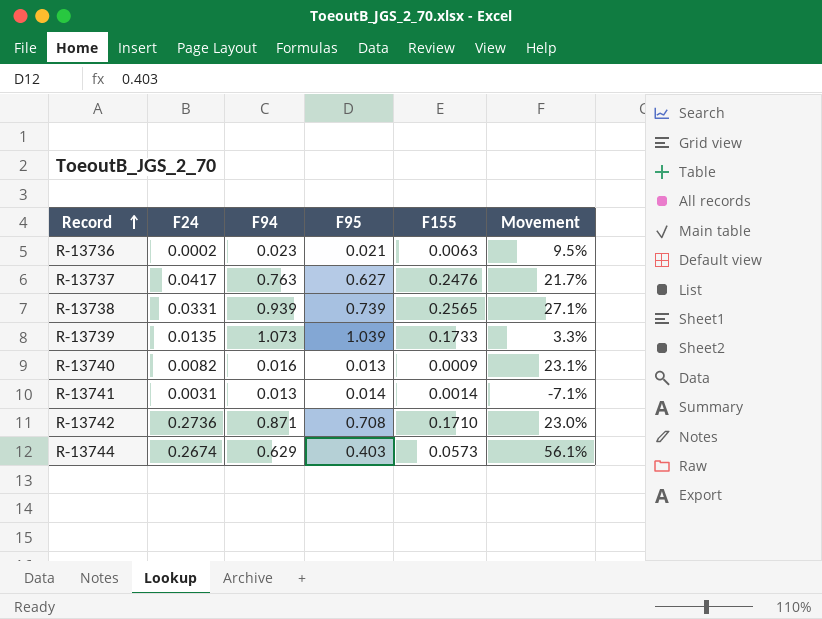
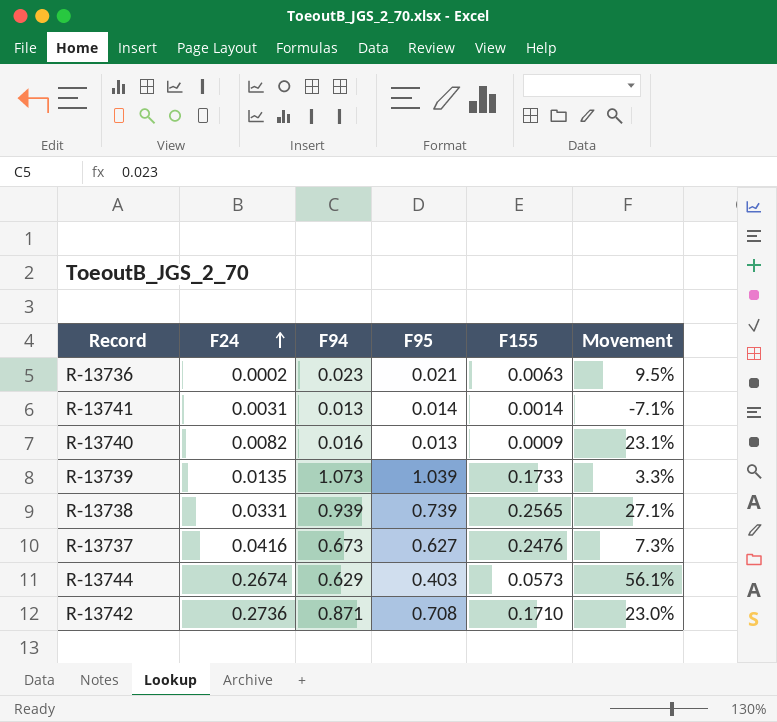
row order: Record ascending -> F24 ascending
R-13737 | F24: 0.0417 -> 0.0416
R-13737 | F94: 0.763 -> 0.673
R-13737 | Movement: 21.7% -> 7.3%

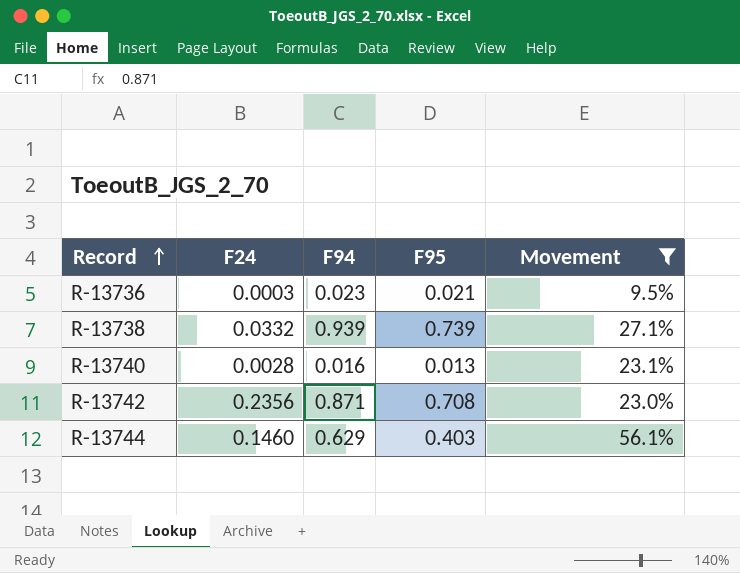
filter: none -> Movement >= 9.5%
row order: F24 ascending -> Record ascending
column F155 | position: 5 -> none
R-13736 | F24: 0.0002 -> 0.0003
R-13738 | F24: 0.0331 -> 0.0332
R-13740 | F24: 0.0082 -> 0.0028
R-13742 | F24: 0.2736 -> 0.2356
R-13744 | F24: 0.2674 -> 0.1460

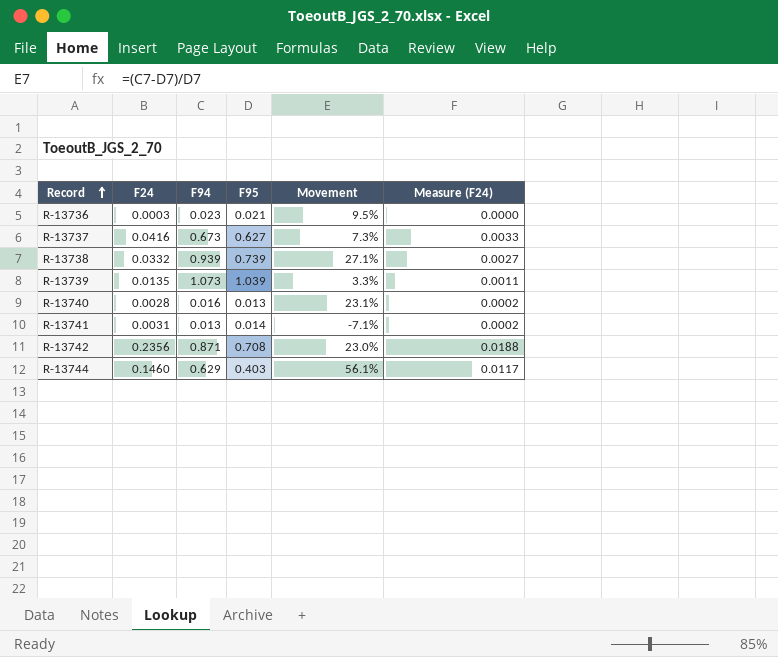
filter: Movement >= 9.5% -> none
column Measure (F24) | formula: none -> [F24] * 0.08

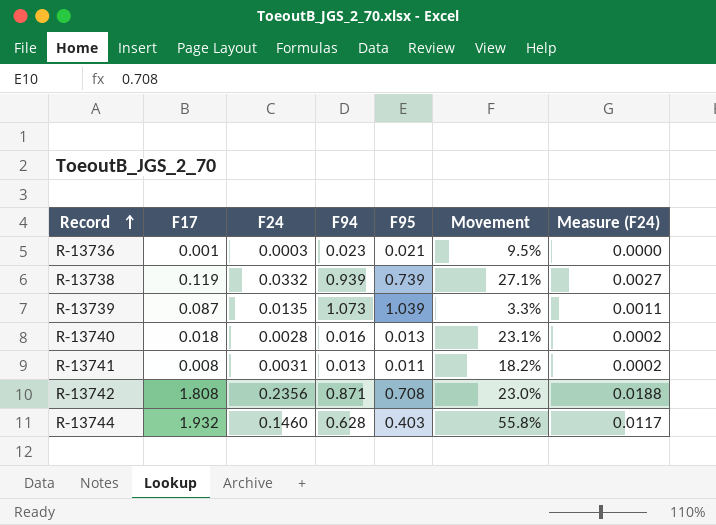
column F17 | position: none -> 2
row R-13737: 0.0416 | 0.673 | 0.627 | 7.3% | 0.0033 -> none
R-13741 | F95: 0.014 -> 0.011
R-13741 | Movement: -7.1% -> 18.2%
R-13744 | F94: 0.629 -> 0.628
R-13744 | Movement: 56.1% -> 55.8%

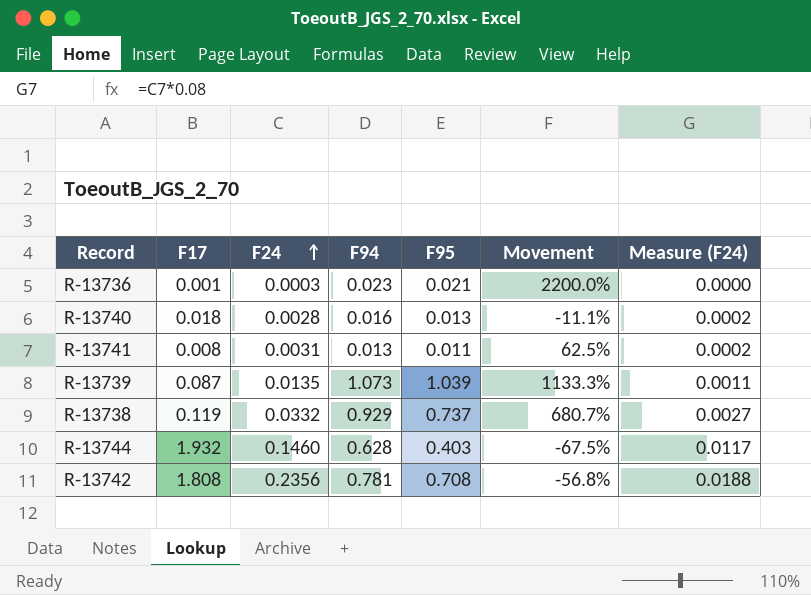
row order: Record ascending -> F24 ascending
column Movement | formula: ([F94] - [F95]) / [F95] -> ([F94] - [F17]) / [F17]
R-13738 | F94: 0.939 -> 0.929
R-13738 | F95: 0.739 -> 0.737
R-13742 | F94: 0.871 -> 0.781

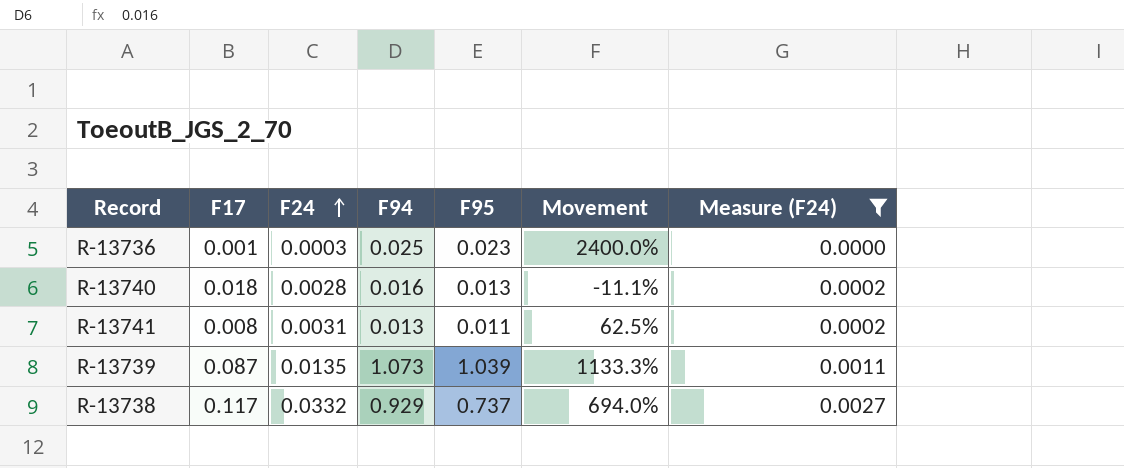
filter: none -> Measure (F24) <= 0.0027
R-13736 | F94: 0.023 -> 0.025
R-13736 | F95: 0.021 -> 0.023
R-13736 | Movement: 2200.0% -> 2400.0%
R-13738 | F17: 0.119 -> 0.117
R-13738 | Movement: 680.7% -> 694.0%

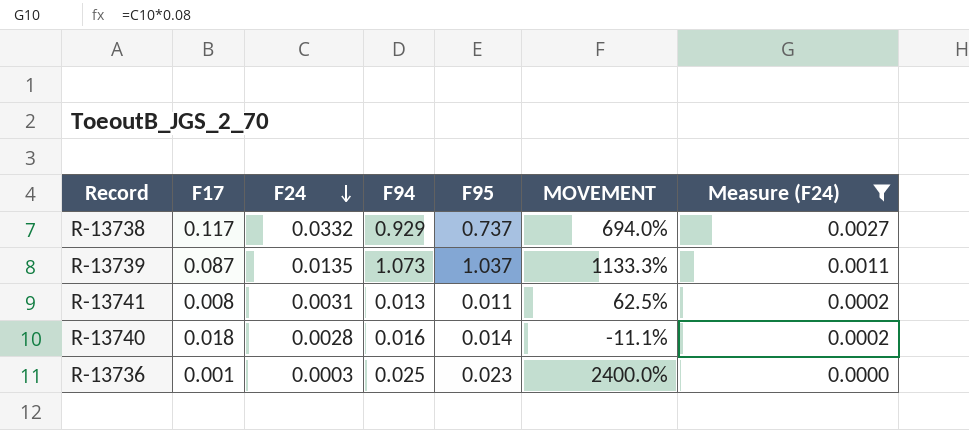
row order: F24 ascending -> F24 descending
column name: Movement -> MOVEMENT
R-13739 | F95: 1.039 -> 1.037
R-13740 | F95: 0.013 -> 0.014

